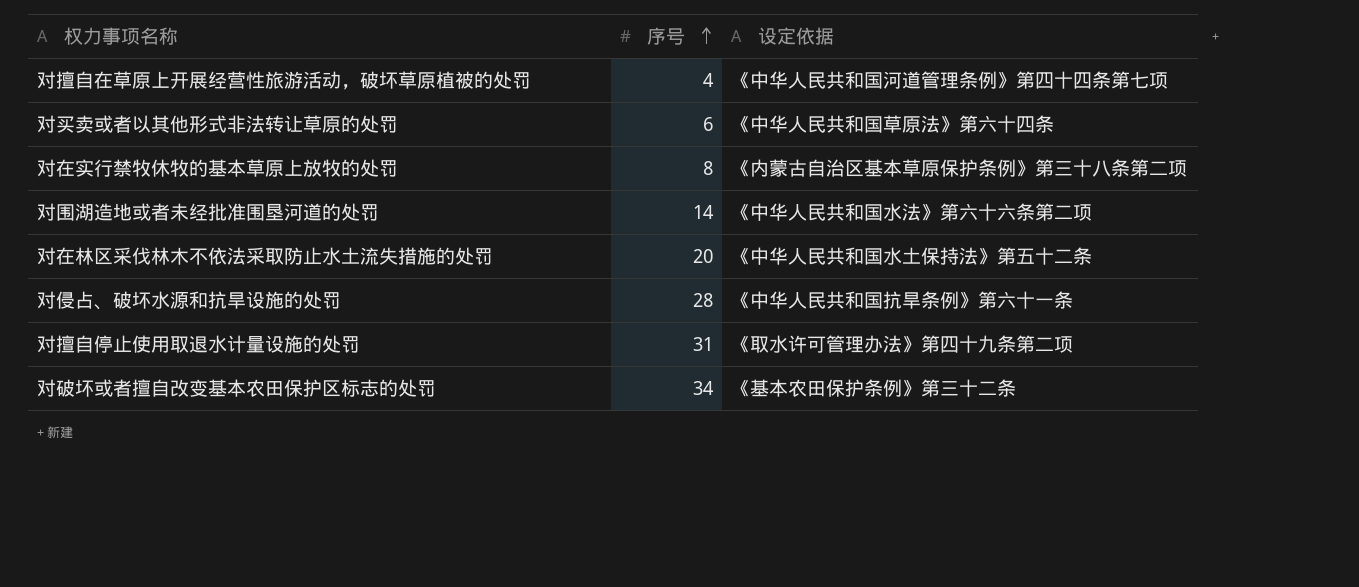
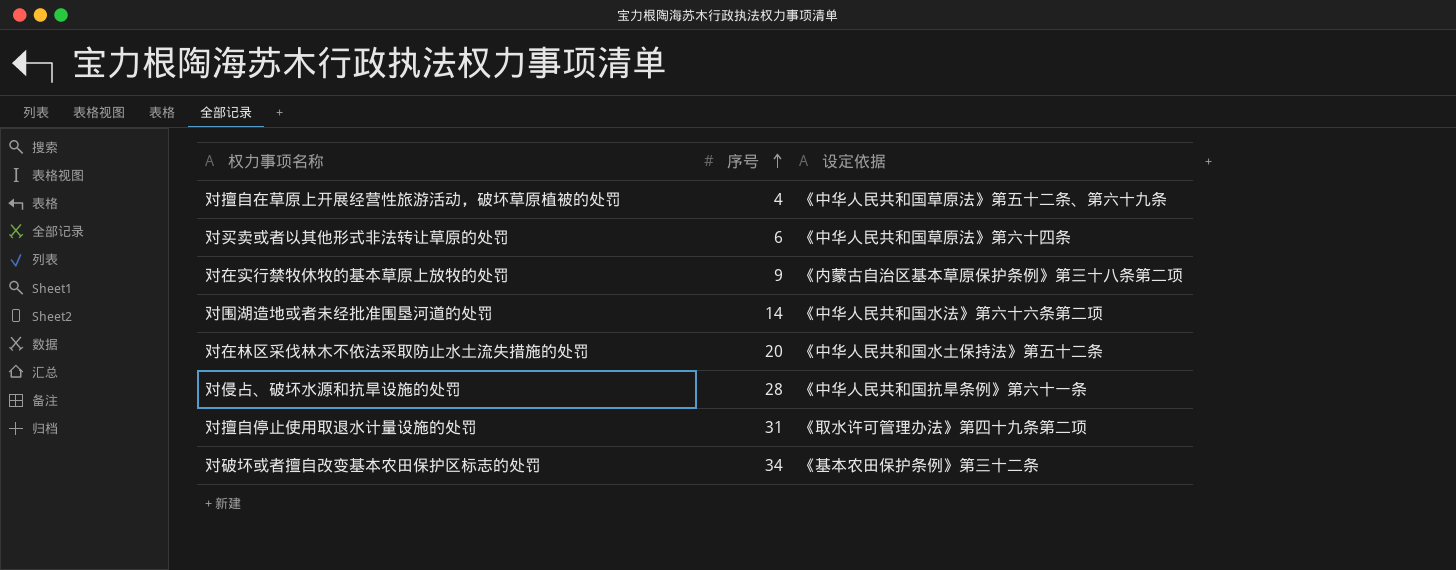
对擅自在草原上开展经营性旅游活动，破坏草原植被的处罚 | 设定依据: 《中华人民共和国河道管理条例》第四十四条第七项 -> 《中华人民共和国草原法》第五十二条、第六十九条
对在实行禁牧休牧的基本草原上放牧的处罚 | 序号: 8 -> 9

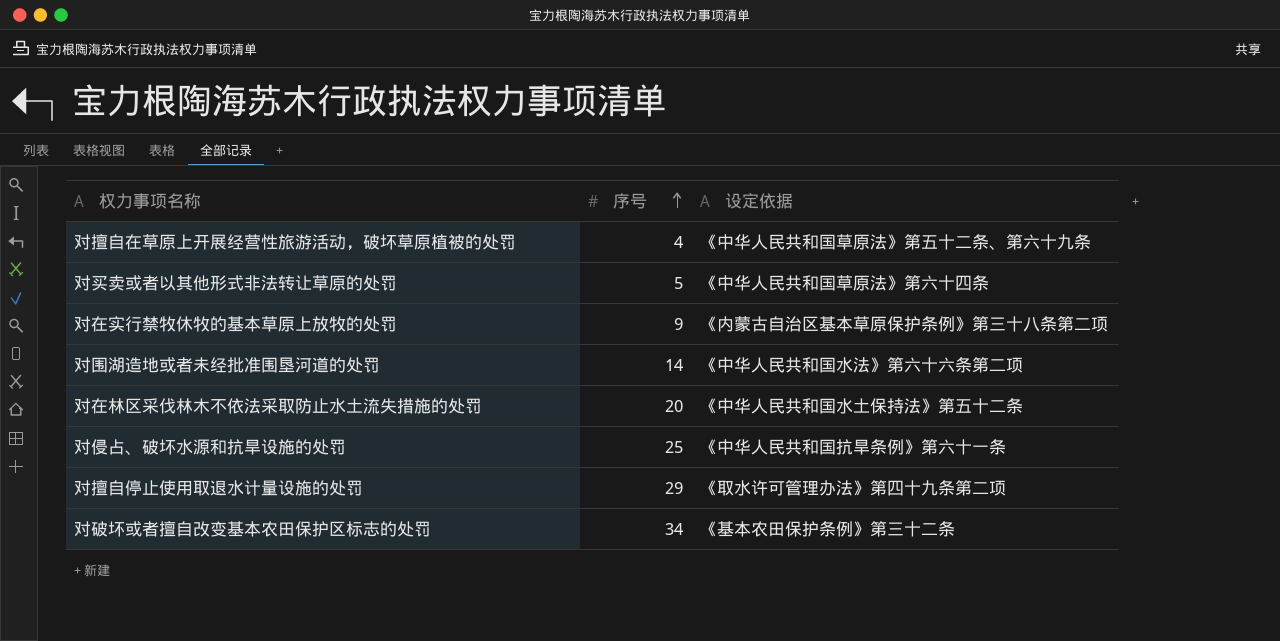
对买卖或者以其他形式非法转让草原的处罚 | 序号: 6 -> 5
对侵占、破坏水源和抗旱设施的处罚 | 序号: 28 -> 25
对擅自停止使用取退水计量设施的处罚 | 序号: 31 -> 29

